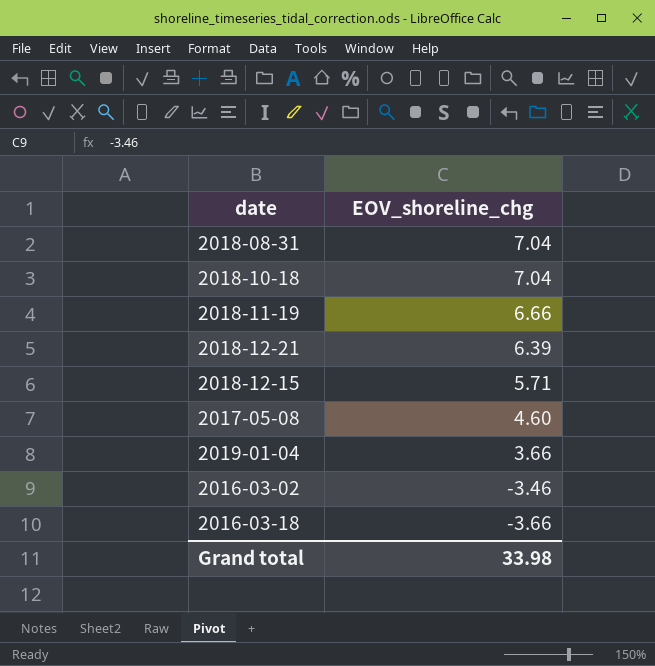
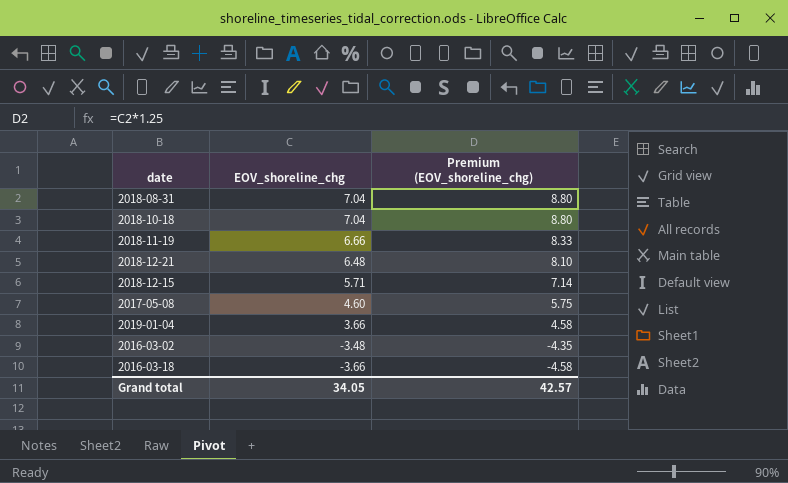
column Premium (EOV_shoreline_chg) | formula: none -> [EOV_shoreline_chg] * 1.25
2018-12-21 | EOV_shoreline_chg: 6.39 -> 6.48
2016-03-02 | EOV_shoreline_chg: -3.46 -> -3.48
Grand total | EOV_shoreline_chg: 33.98 -> 34.05

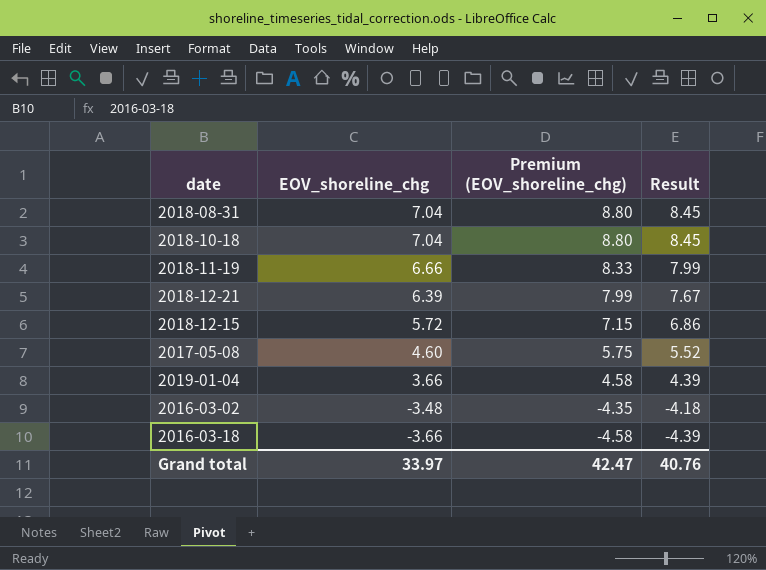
column Result | formula: none -> [EOV_shoreline_chg] * 1.2
2018-12-21 | EOV_shoreline_chg: 6.48 -> 6.39
2018-12-21 | Premium (EOV_shoreline_chg): 8.10 -> 7.99
2018-12-15 | EOV_shoreline_chg: 5.71 -> 5.72
2018-12-15 | Premium (EOV_shoreline_chg): 7.14 -> 7.15
Grand total | EOV_shoreline_chg: 34.05 -> 33.97
Grand total | Premium (EOV_shoreline_chg): 42.57 -> 42.47

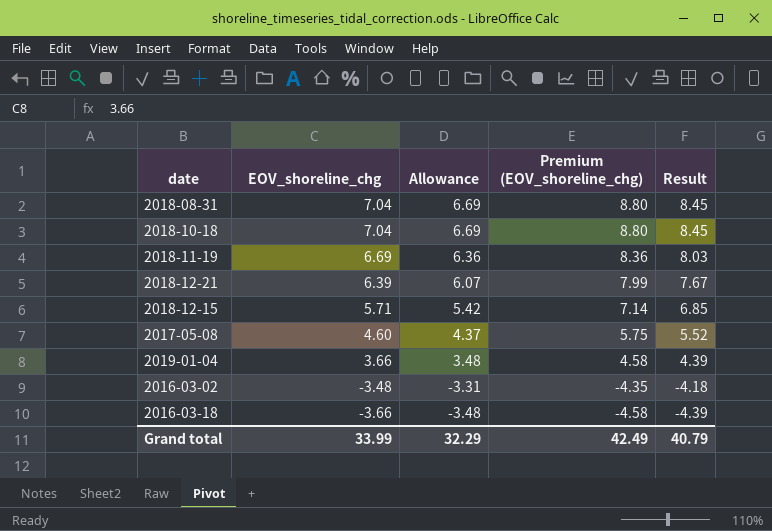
column Allowance | formula: none -> [EOV_shoreline_chg] * 0.95
2018-11-19 | EOV_shoreline_chg: 6.66 -> 6.69
2018-11-19 | Premium (EOV_shoreline_chg): 8.33 -> 8.36
2018-11-19 | Result: 7.99 -> 8.03
2018-12-15 | EOV_shoreline_chg: 5.72 -> 5.71
2018-12-15 | Premium (EOV_shoreline_chg): 7.15 -> 7.14
2018-12-15 | Result: 6.86 -> 6.85
Grand total | EOV_shoreline_chg: 33.97 -> 33.99
Grand total | Premium (EOV_shoreline_chg): 42.47 -> 42.49
Grand total | Result: 40.76 -> 40.79

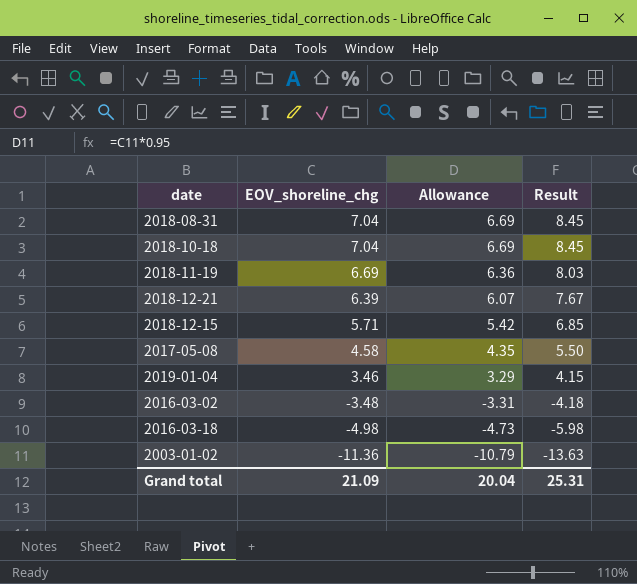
column Premium (EOV_shoreline_chg) | formula: [EOV_shoreline_chg] * 1.25 -> none
2017-05-08 | EOV_shoreline_chg: 4.60 -> 4.58
2017-05-08 | Allowance: 4.37 -> 4.35
2017-05-08 | Result: 5.52 -> 5.50
2019-01-04 | EOV_shoreline_chg: 3.66 -> 3.46
2019-01-04 | Allowance: 3.48 -> 3.29
2019-01-04 | Result: 4.39 -> 4.15
2016-03-18 | EOV_shoreline_chg: -3.66 -> -4.98
2016-03-18 | Allowance: -3.48 -> -4.73
2016-03-18 | Result: -4.39 -> -5.98
row 2003-01-02: none -> -11.36 | -10.79 | -13.63
Grand total | EOV_shoreline_chg: 33.99 -> 21.09
Grand total | Allowance: 32.29 -> 20.04
Grand total | Result: 40.79 -> 25.31

